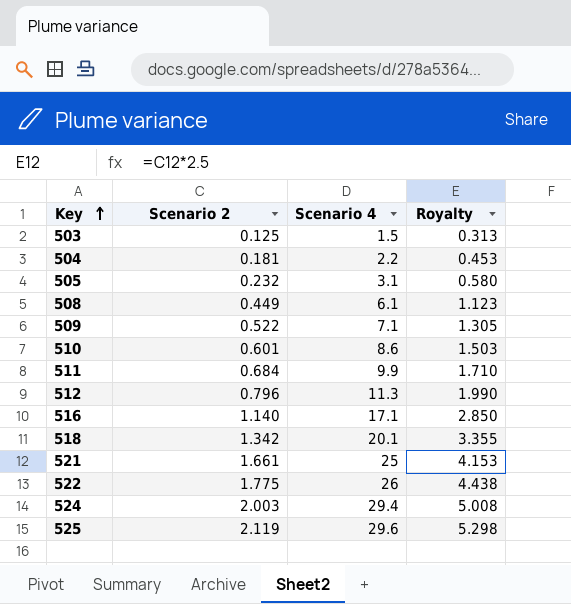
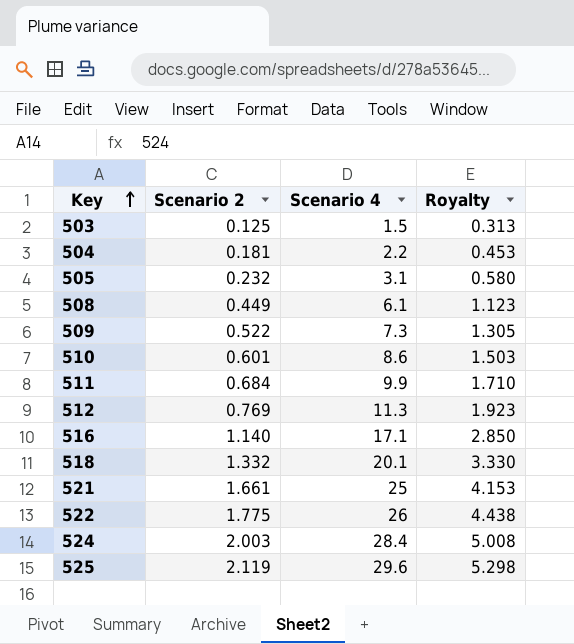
509 | Scenario 4: 7.1 -> 7.3
512 | Scenario 2: 0.796 -> 0.769
512 | Royalty: 1.990 -> 1.923
518 | Scenario 2: 1.342 -> 1.332
518 | Royalty: 3.355 -> 3.330
524 | Scenario 4: 29.4 -> 28.4

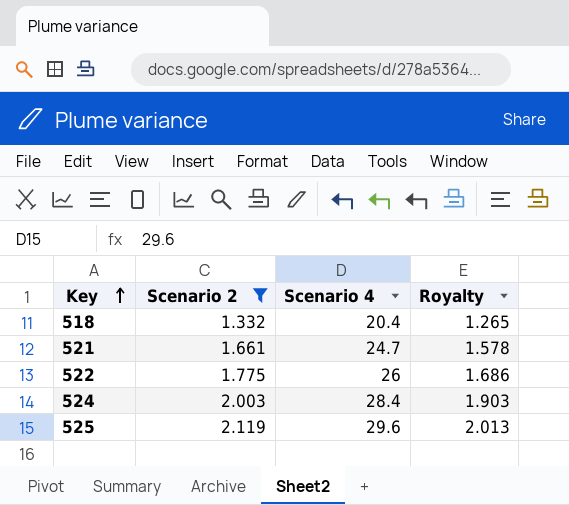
filter: none -> Scenario 2 >= 1.332
column Royalty | formula: [Scenario 2] * 2.5 -> [Scenario 2] * 0.95
518 | Scenario 4: 20.1 -> 20.4
521 | Scenario 4: 25 -> 24.7

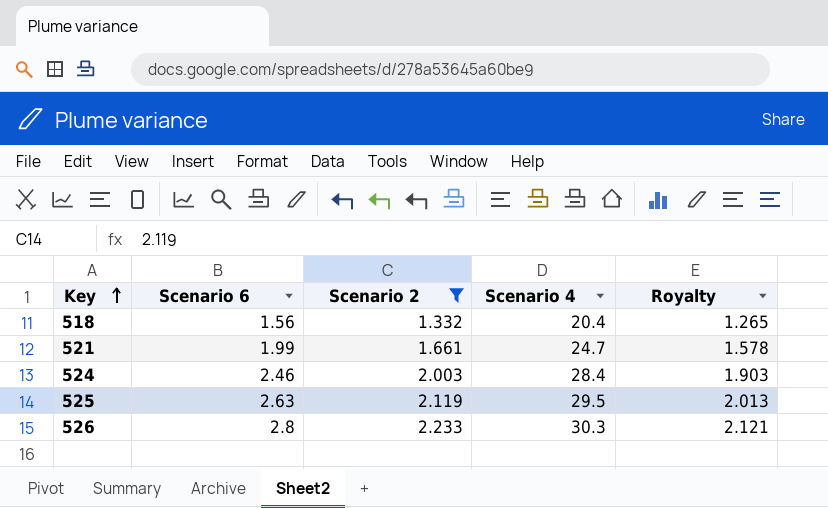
column Scenario 6 | position: none -> 2
row 522: 1.775 | 26 | 1.686 -> none
525 | Scenario 4: 29.6 -> 29.5
row 526: none -> 2.8 | 2.233 | 30.3 | 2.121

